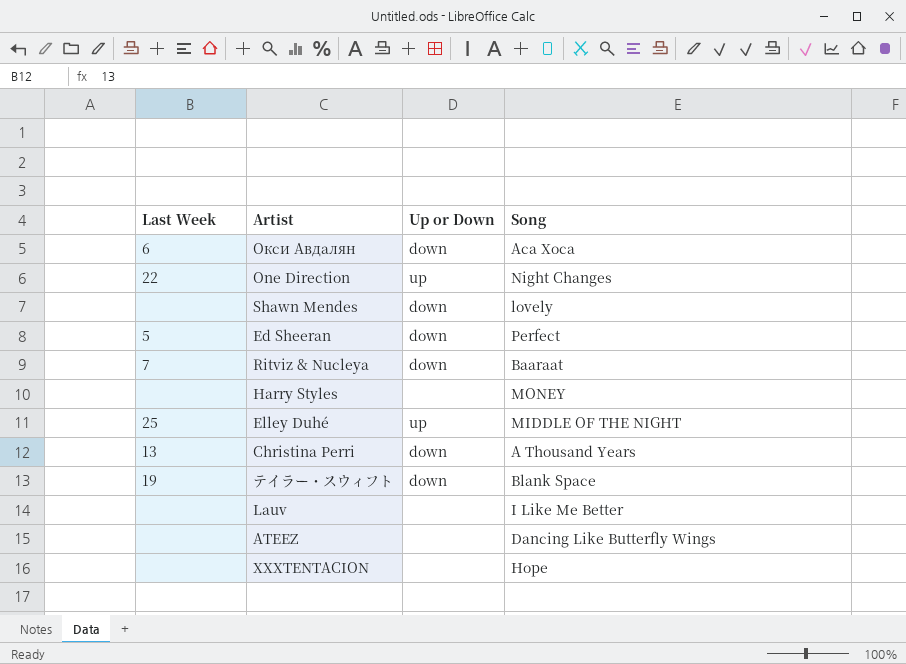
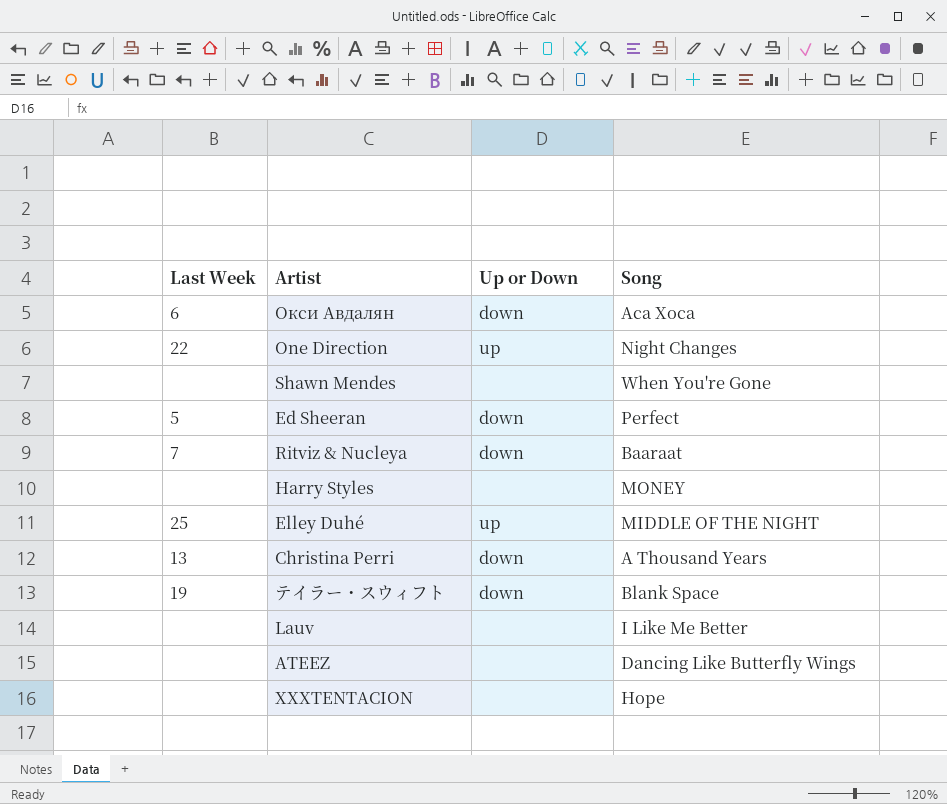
Shawn Mendes | Up or Down: down -> none
Shawn Mendes | Song: lovely -> When You're Gone

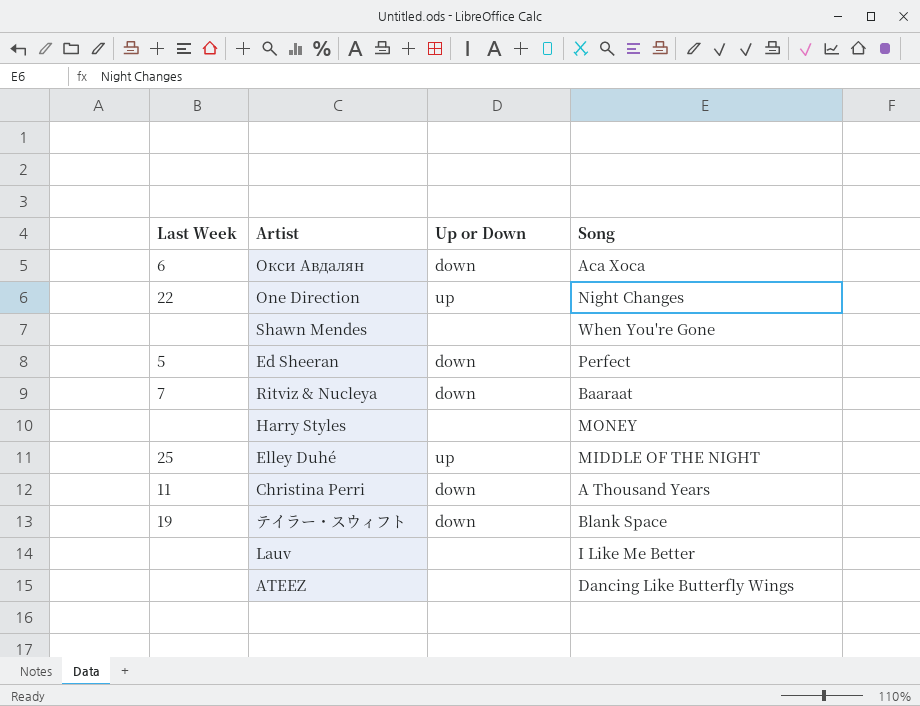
row XXXTENTACION: none | none | Hope -> none
Christina Perri | Last Week: 13 -> 11

